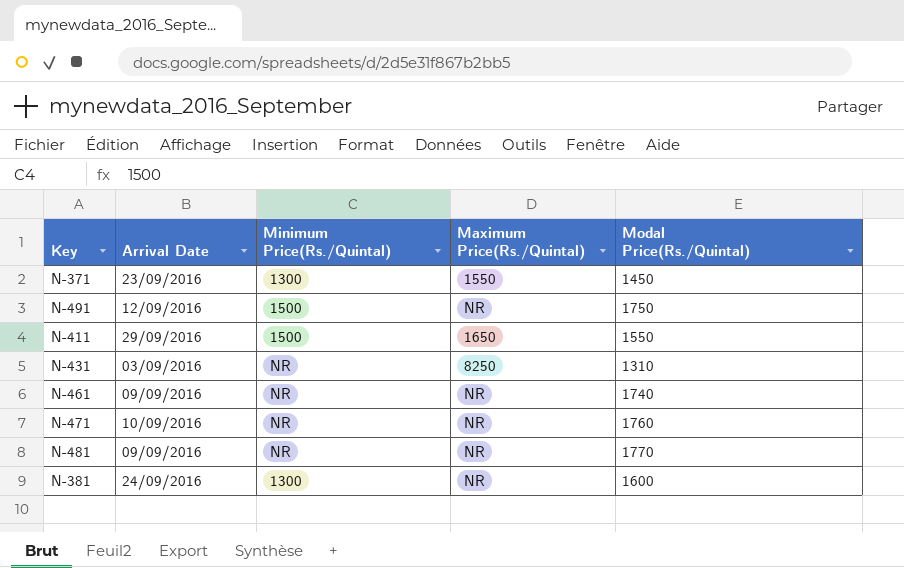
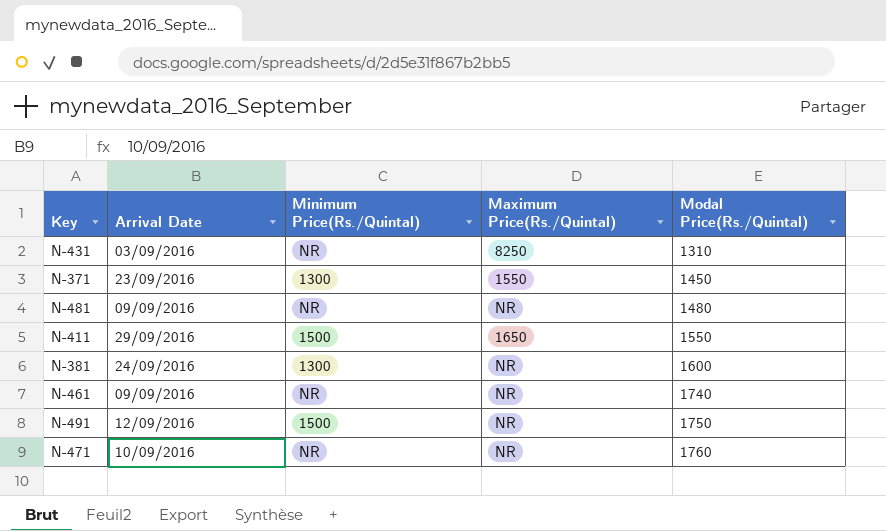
row order: none -> Modal Price(Rs./Quintal) ascending
N-481 | Modal Price(Rs./Quintal): 1770 -> 1480

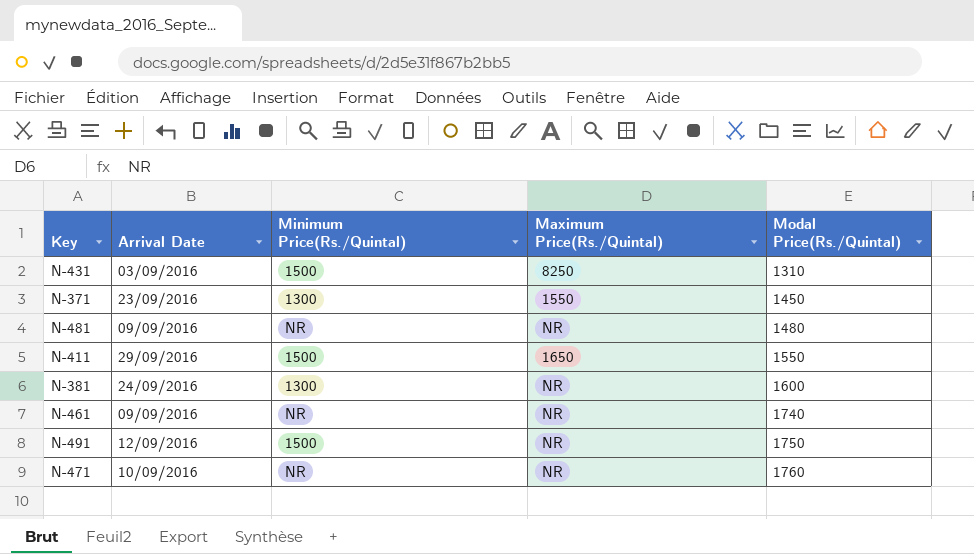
N-431 | Minimum Price(Rs./Quintal): NR -> 1500

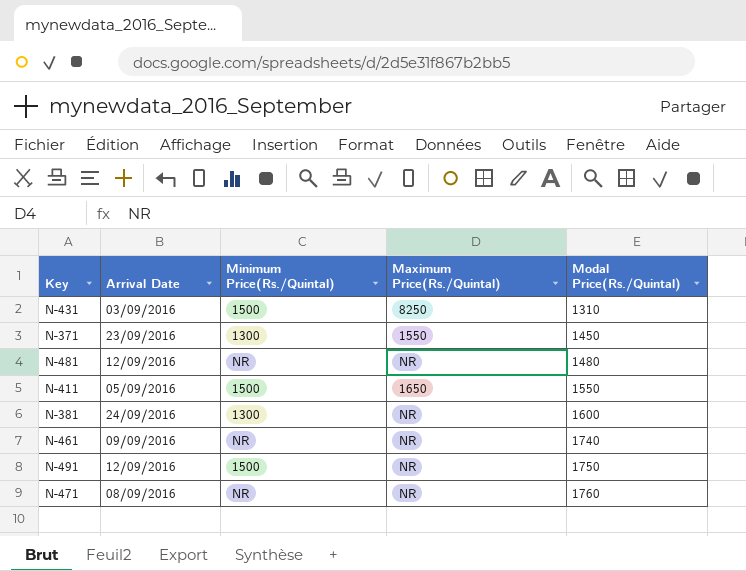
N-481 | Arrival Date: 09/09/2016 -> 12/09/2016
N-411 | Arrival Date: 29/09/2016 -> 05/09/2016
N-471 | Arrival Date: 10/09/2016 -> 08/09/2016

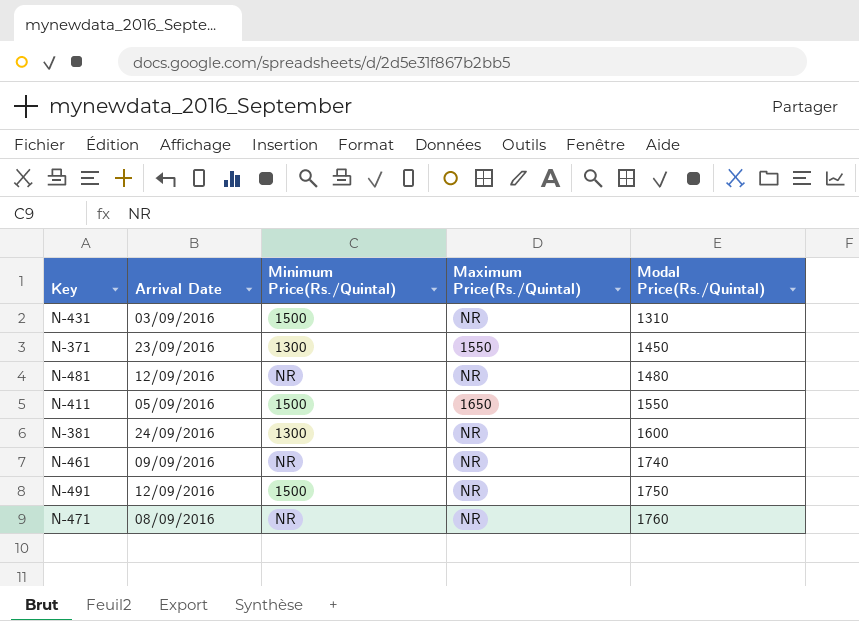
N-431 | Maximum Price(Rs./Quintal): 8250 -> NR

